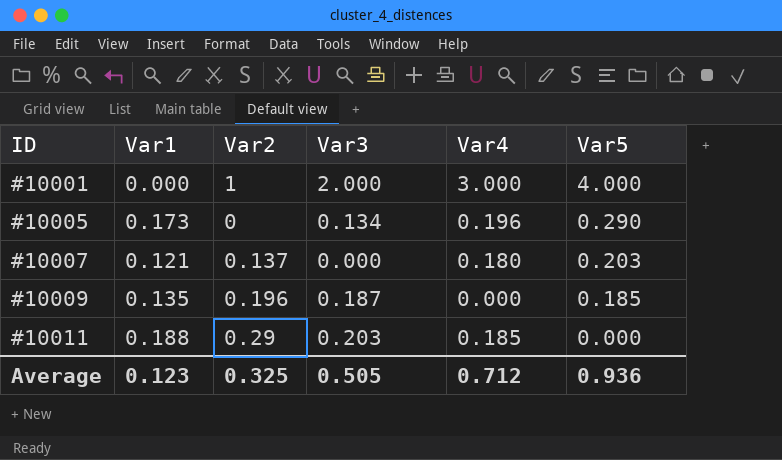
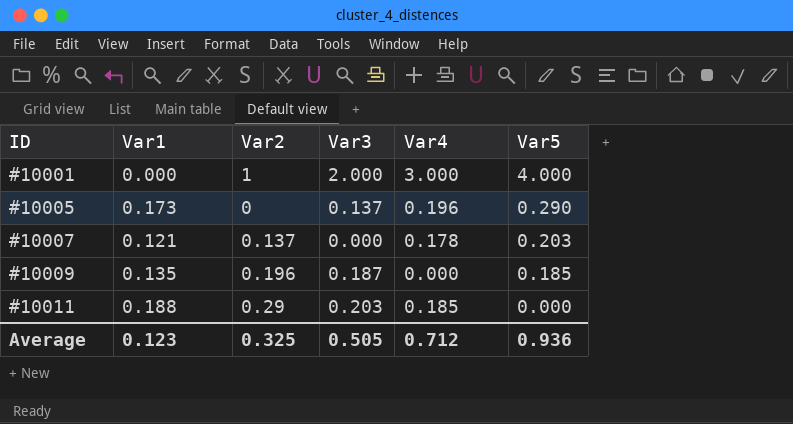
#10005 | Var3: 0.134 -> 0.137
#10007 | Var4: 0.180 -> 0.178

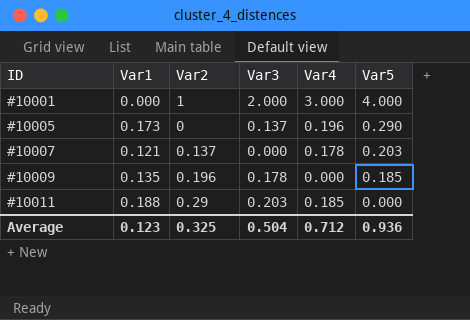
#10009 | Var3: 0.187 -> 0.178
Average | Var3: 0.505 -> 0.504

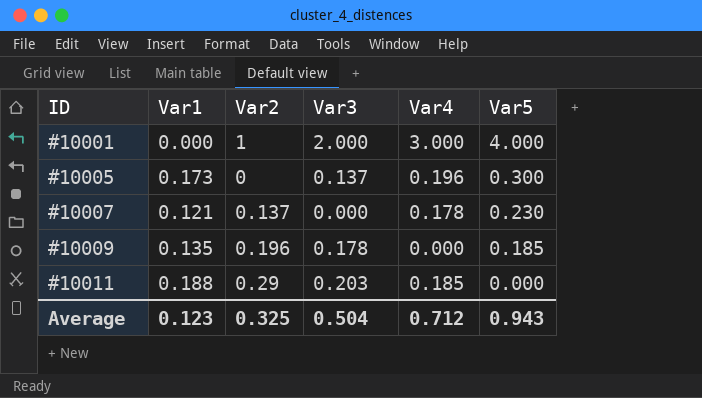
#10005 | Var5: 0.290 -> 0.300
#10007 | Var5: 0.203 -> 0.230
Average | Var5: 0.936 -> 0.943

